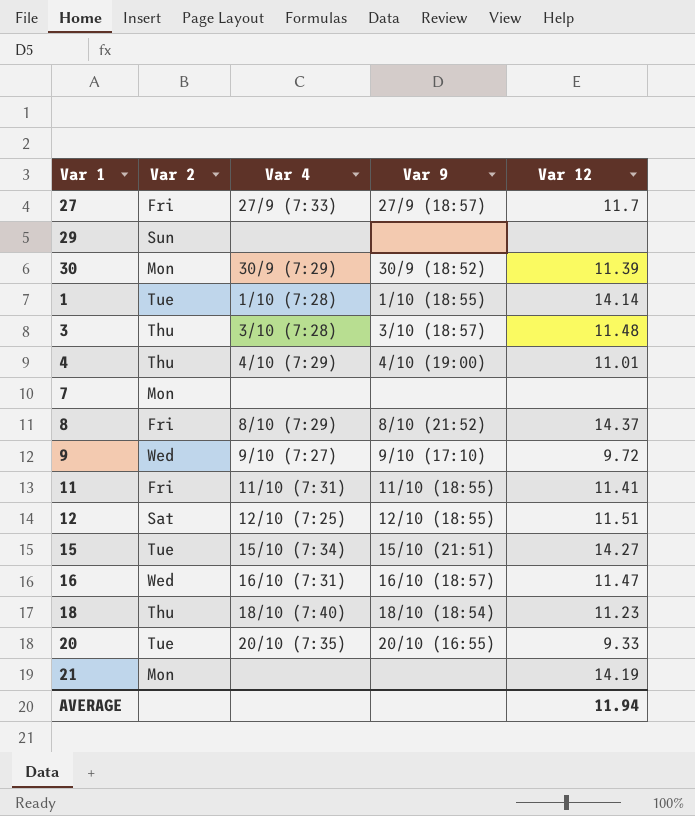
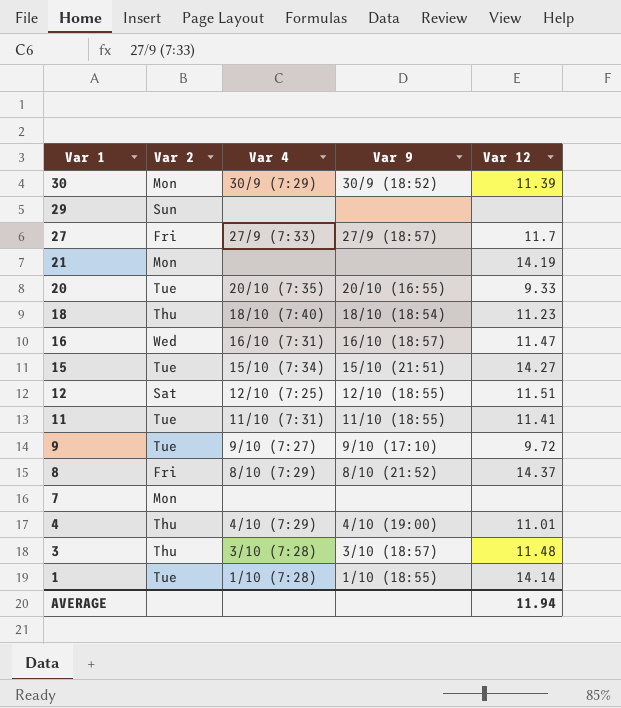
row order: none -> Var 1 descending
11 | Var 2: Fri -> Tue
9 | Var 2: Wed -> Tue

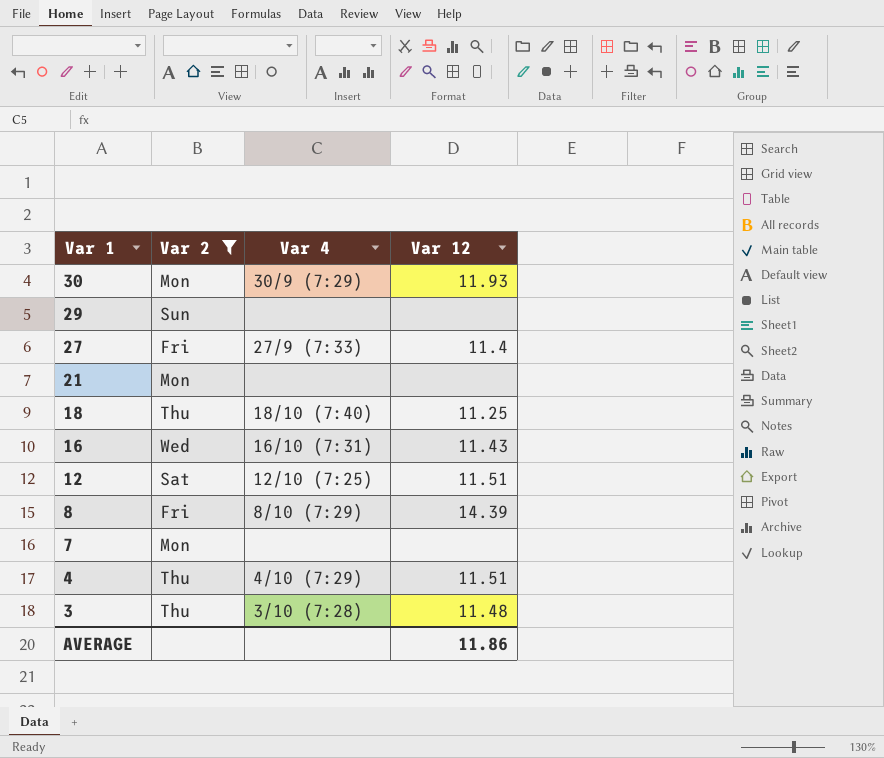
filter: none -> Var 2 != Tue
column Var 9 | position: 4 -> none
30 | Var 12: 11.39 -> 11.93
27 | Var 12: 11.7 -> 11.4
21 | Var 12: 14.19 -> none
18 | Var 12: 11.23 -> 11.25
16 | Var 12: 11.47 -> 11.43
8 | Var 12: 14.37 -> 14.39
4 | Var 12: 11.01 -> 11.51
AVERAGE | Var 12: 11.94 -> 11.86

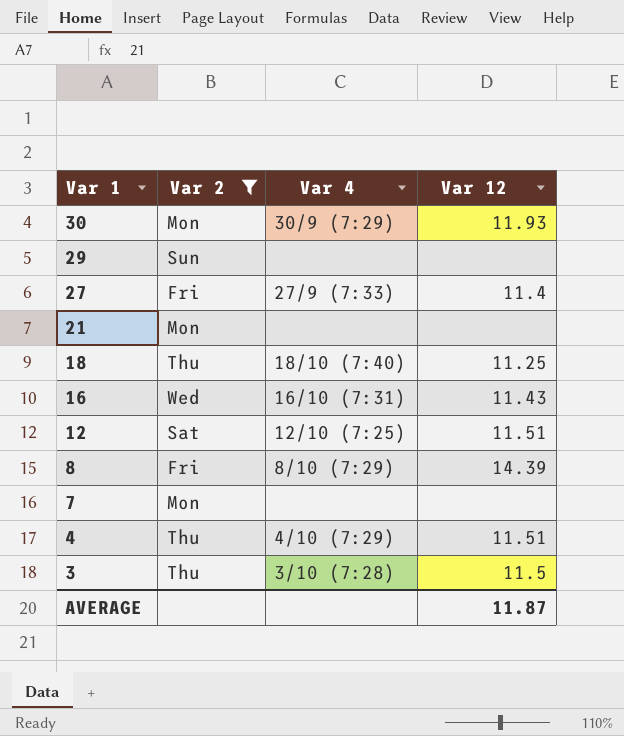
3 | Var 12: 11.48 -> 11.5
AVERAGE | Var 12: 11.86 -> 11.87

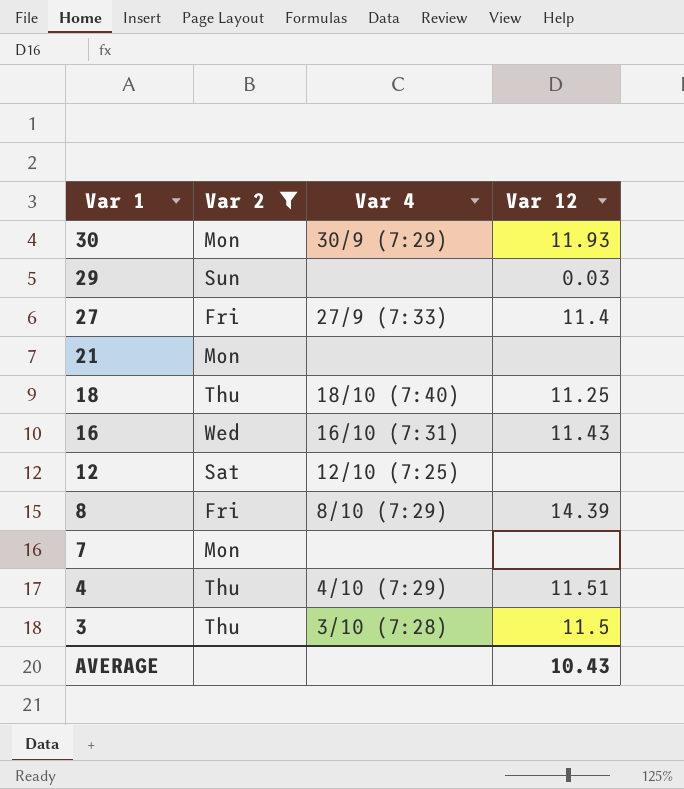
29 | Var 12: none -> 0.03
12 | Var 12: 11.51 -> none
AVERAGE | Var 12: 11.87 -> 10.43

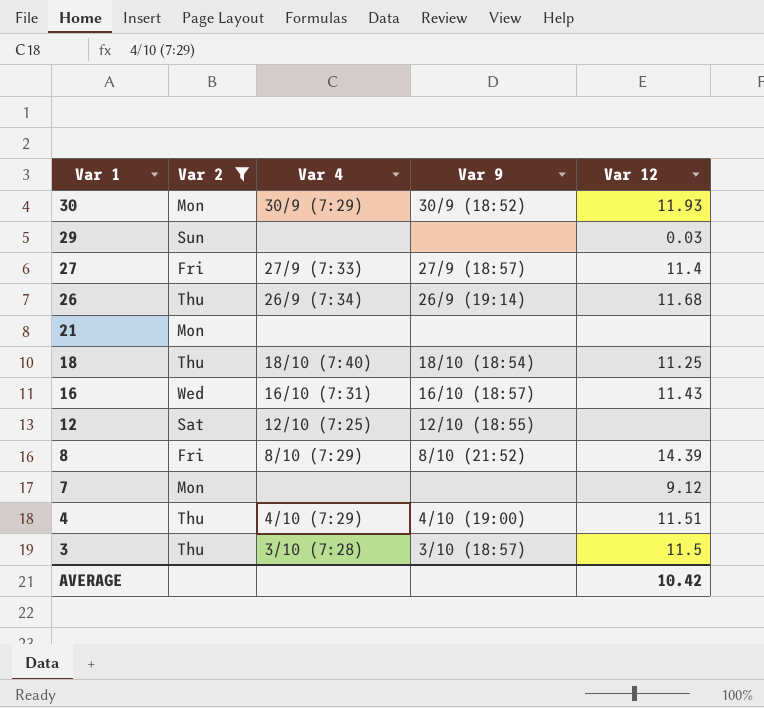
column Var 9 | position: none -> 4
row 26: none -> Thu | 26/9 (7:34) | 26/9 (19:14) | 11.68
7 | Var 12: none -> 9.12
AVERAGE | Var 12: 10.43 -> 10.42

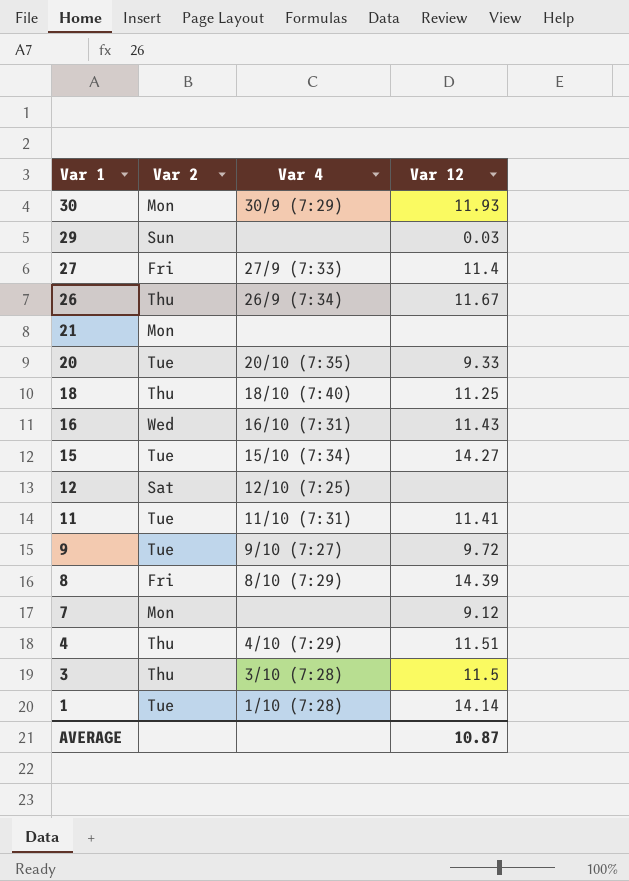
filter: Var 2 != Tue -> none
column Var 9 | position: 4 -> none
26 | Var 12: 11.68 -> 11.67
AVERAGE | Var 12: 10.42 -> 10.87

